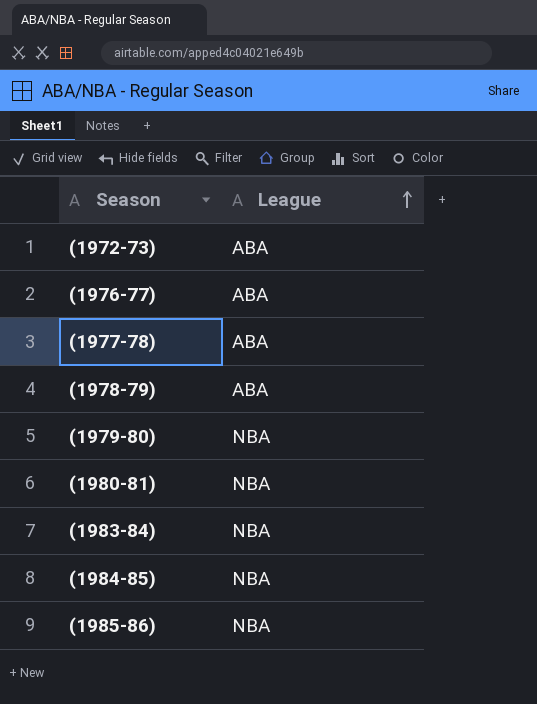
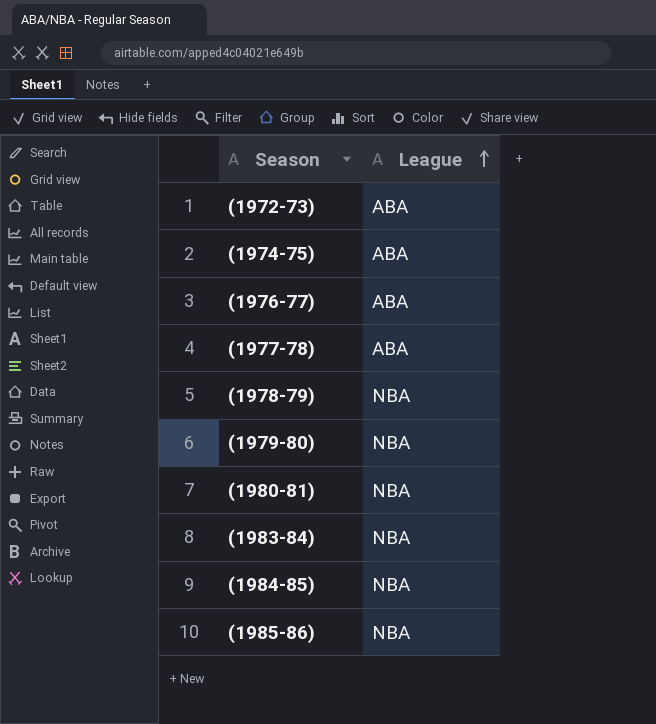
row (1974-75): none -> ABA
(1978-79) | League: ABA -> NBA

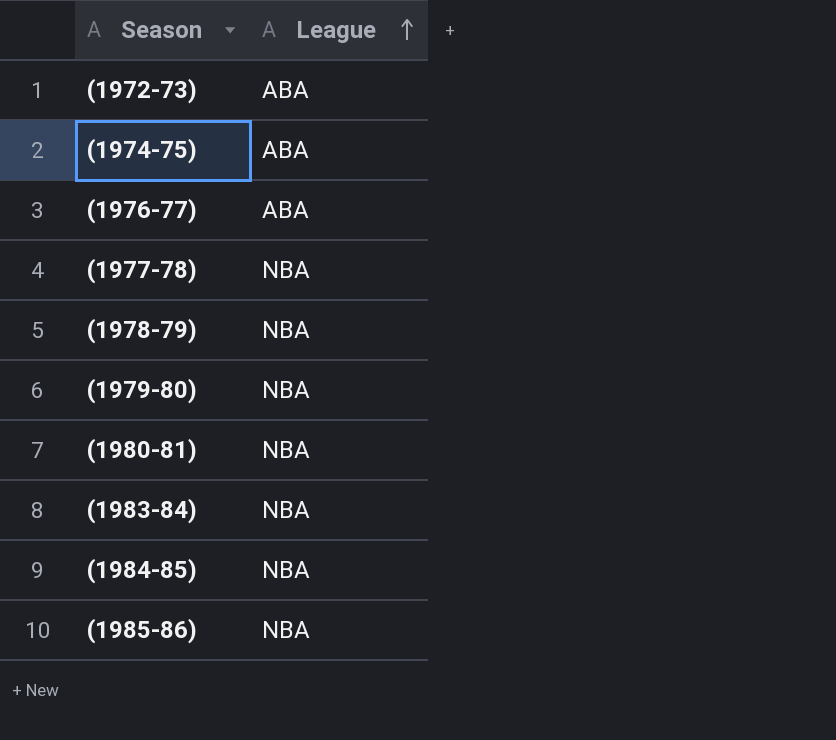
(1977-78) | League: ABA -> NBA

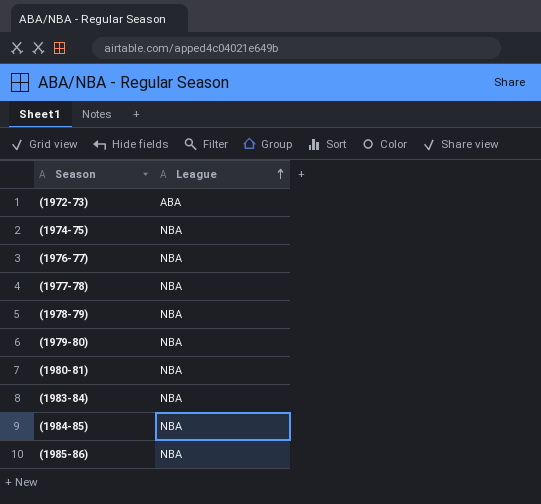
(1974-75) | League: ABA -> NBA
(1976-77) | League: ABA -> NBA

